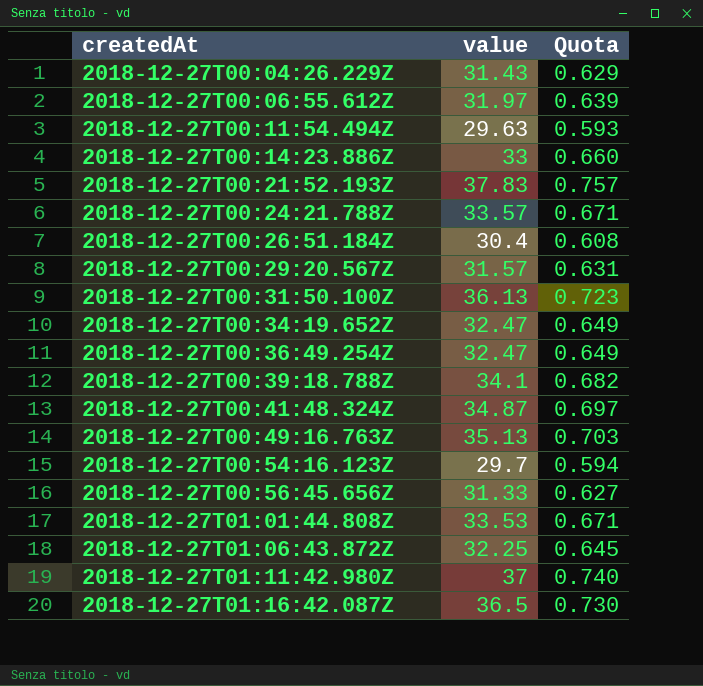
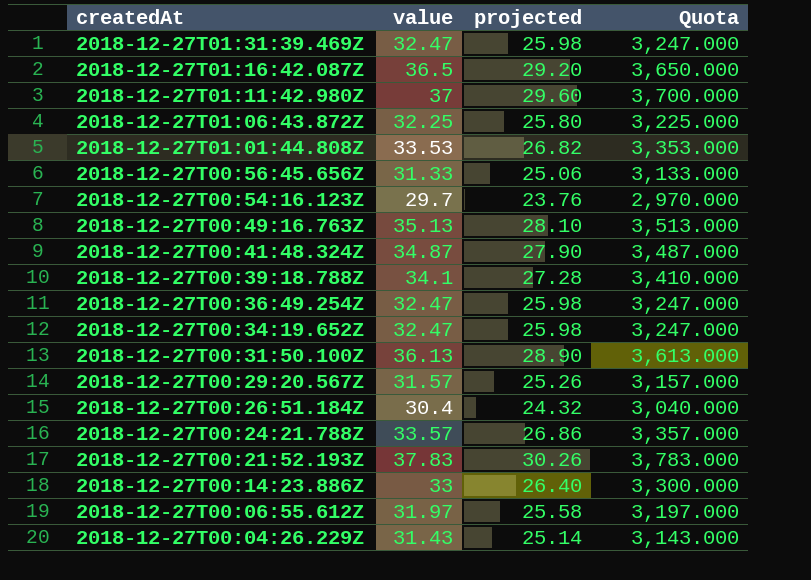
row order: createdAt ascending -> createdAt descending
column projected | formula: none -> [value] * 0.8
column Quota | formula: [value] * 0.02 -> [value] * 100
row 2018-12-27T00:11:54.494Z: 29.63 | 0.593 -> none
row 2018-12-27T01:31:39.469Z: none -> 32.47 | 25.98 | 3,247.000

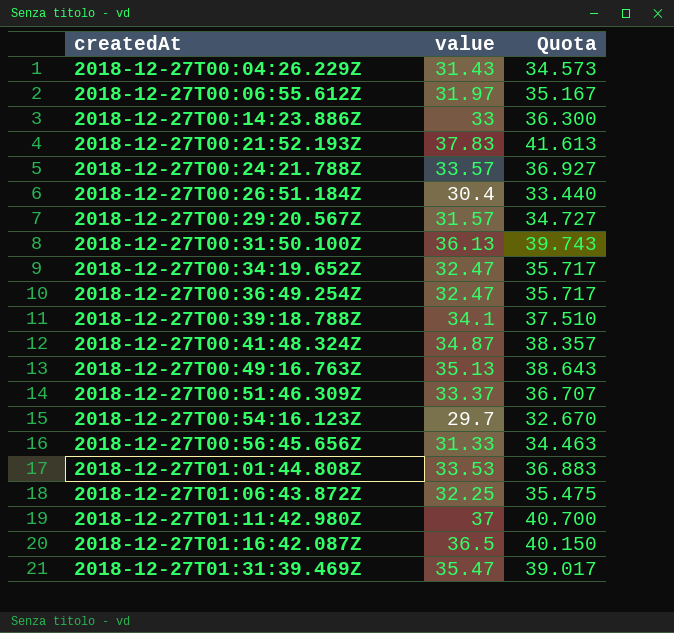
row order: createdAt descending -> createdAt ascending
column projected | formula: [value] * 0.8 -> none
column Quota | formula: [value] * 100 -> [value] * 1.1
row 2018-12-27T00:51:46.309Z: none -> 33.37 | 36.707
2018-12-27T01:31:39.469Z | value: 32.47 -> 35.47

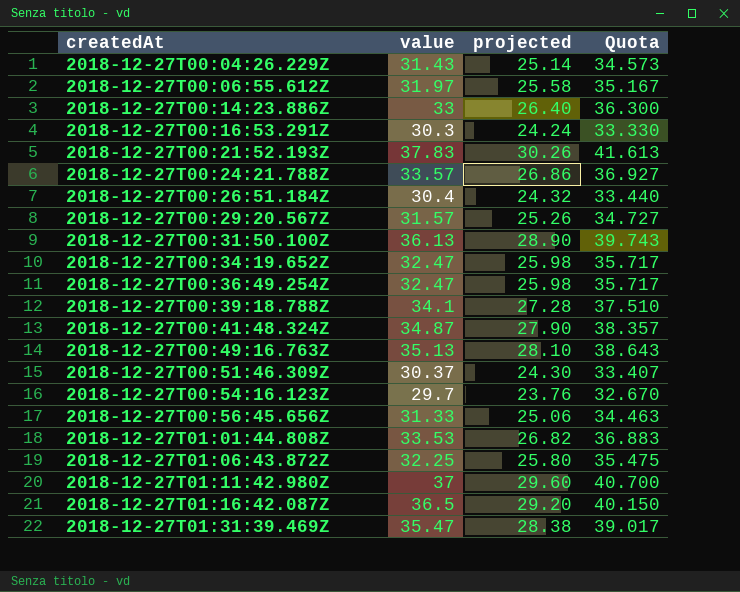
column projected | formula: none -> [value] * 0.8
row 2018-12-27T00:16:53.291Z: none -> 30.3 | 24.24 | 33.330
2018-12-27T00:51:46.309Z | value: 33.37 -> 30.37
2018-12-27T00:51:46.309Z | Quota: 36.707 -> 33.407

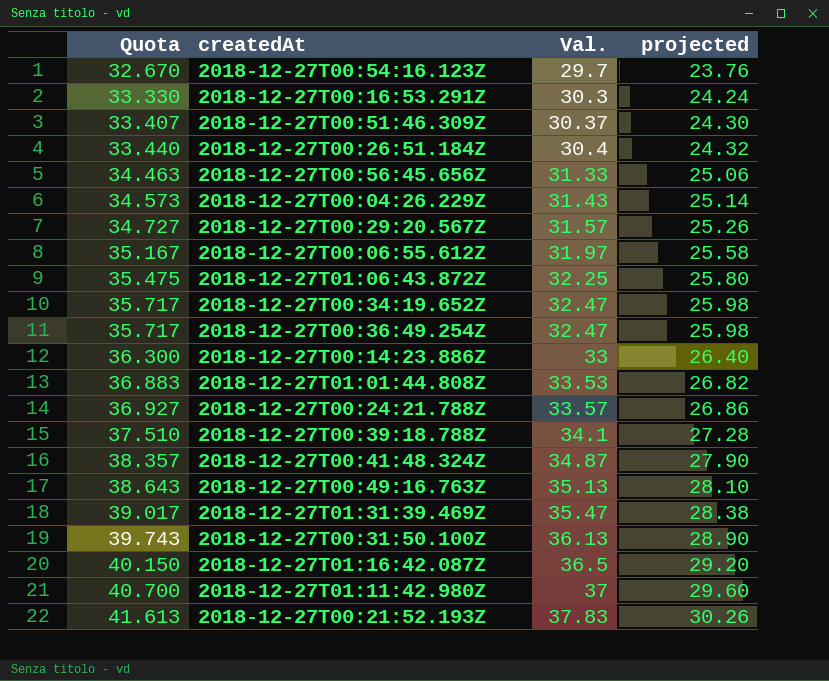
row order: createdAt ascending -> Quota ascending
column Quota | position: 4 -> 1
column name: value -> Val.

